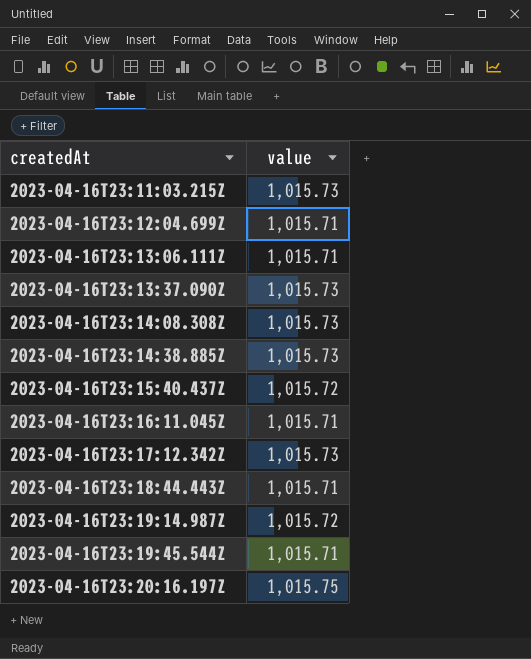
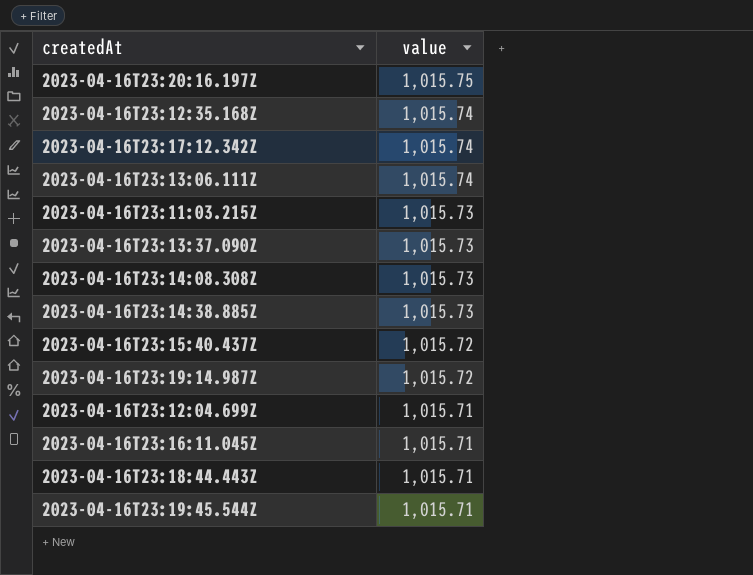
row order: createdAt ascending -> value descending
row 2023-04-16T23:12:35.168Z: none -> 1,015.74
2023-04-16T23:17:12.342Z | value: 1,015.73 -> 1,015.74
2023-04-16T23:13:06.111Z | value: 1,015.71 -> 1,015.74

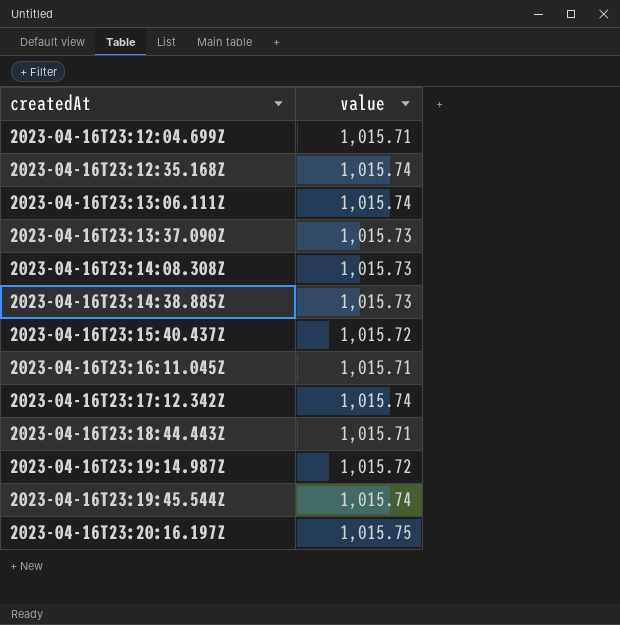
row order: value descending -> createdAt ascending
row 2023-04-16T23:11:03.215Z: 1,015.73 -> none
2023-04-16T23:19:45.544Z | value: 1,015.71 -> 1,015.74

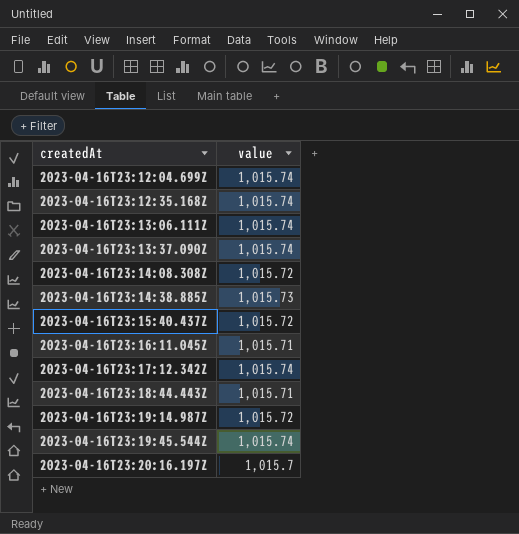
2023-04-16T23:12:04.699Z | value: 1,015.71 -> 1,015.74
2023-04-16T23:13:37.090Z | value: 1,015.73 -> 1,015.74
2023-04-16T23:14:08.308Z | value: 1,015.73 -> 1,015.72
2023-04-16T23:20:16.197Z | value: 1,015.75 -> 1,015.7

